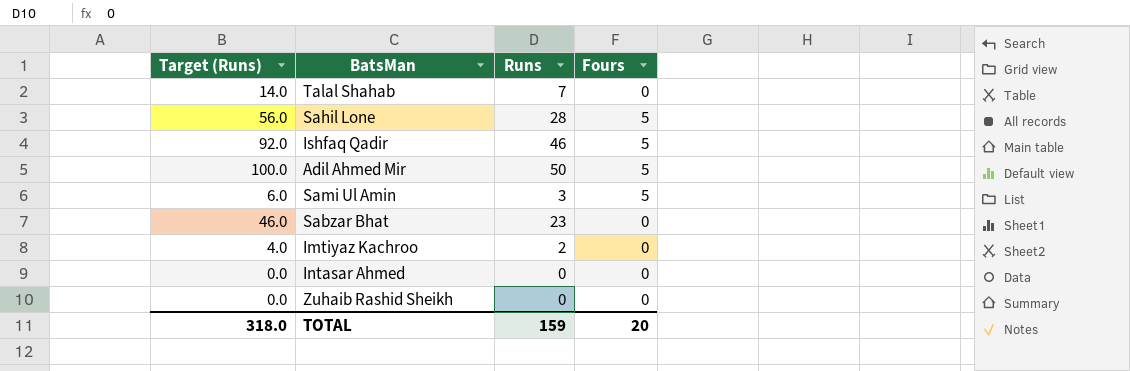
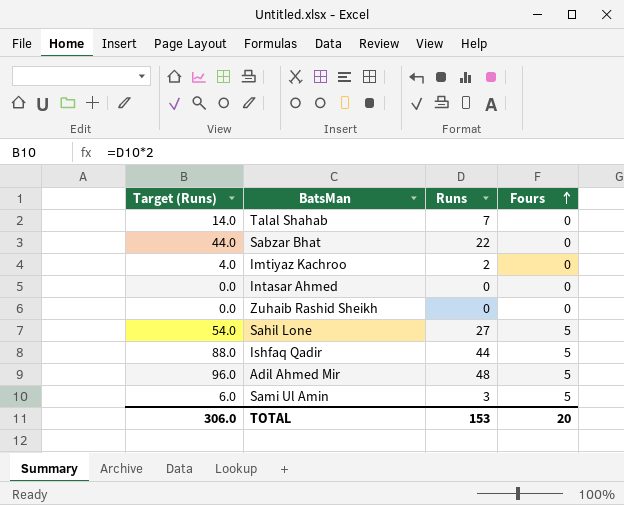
row order: none -> Fours ascending
Sabzar Bhat | Target (Runs): 46.0 -> 44.0
Sabzar Bhat | Runs: 23 -> 22
Sahil Lone | Target (Runs): 56.0 -> 54.0
Sahil Lone | Runs: 28 -> 27
Ishfaq Qadir | Target (Runs): 92.0 -> 88.0
Ishfaq Qadir | Runs: 46 -> 44
Adil Ahmed Mir | Target (Runs): 100.0 -> 96.0
Adil Ahmed Mir | Runs: 50 -> 48
TOTAL | Target (Runs): 318.0 -> 306.0
TOTAL | Runs: 159 -> 153

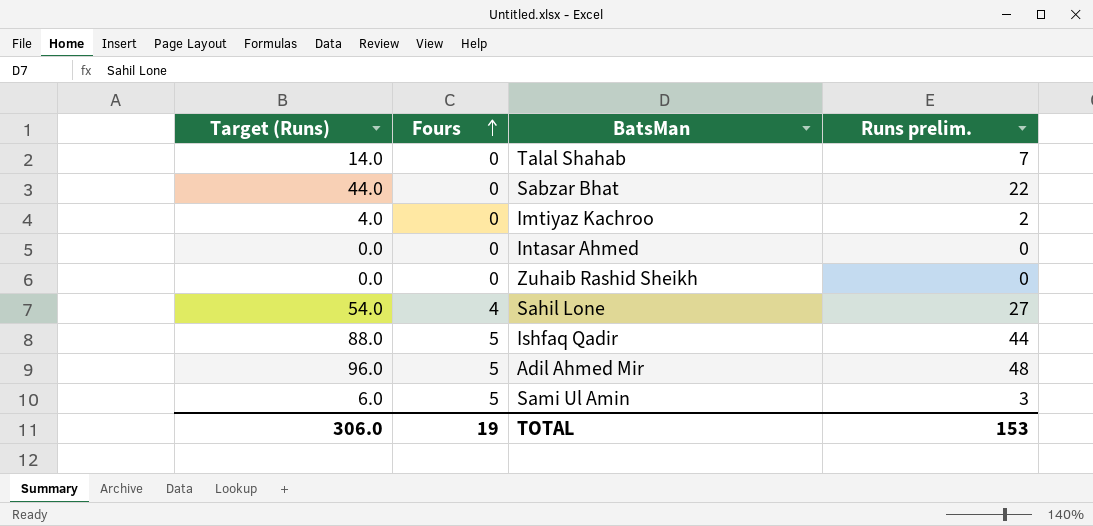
column Fours | position: 4 -> 2
column name: Runs -> Runs prelim.
Sahil Lone | Fours: 5 -> 4
TOTAL | Fours: 20 -> 19

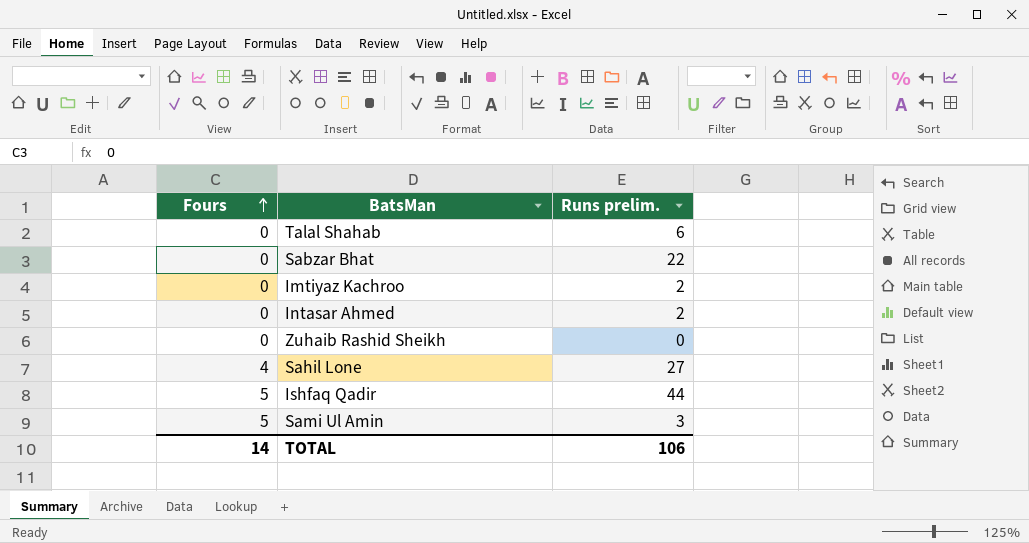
column Target (Runs) | formula: [Runs prelim.] * 2 -> none
row Adil Ahmed Mir: 96.0 | 5 | 48 -> none
Talal Shahab | Runs prelim.: 7 -> 6
Intasar Ahmed | Runs prelim.: 0 -> 2
TOTAL | Fours: 19 -> 14
TOTAL | Runs prelim.: 153 -> 106

